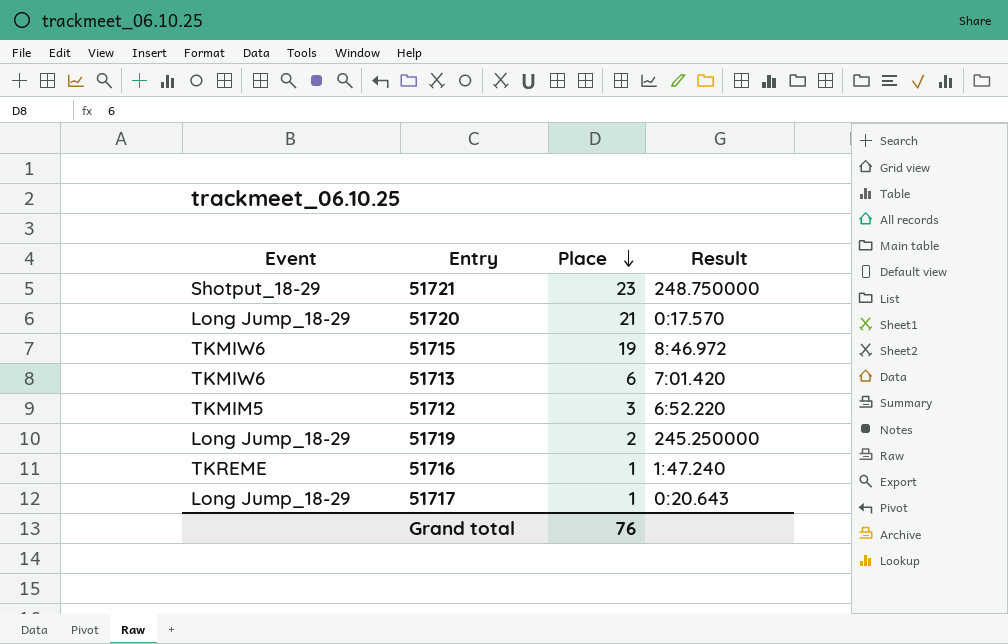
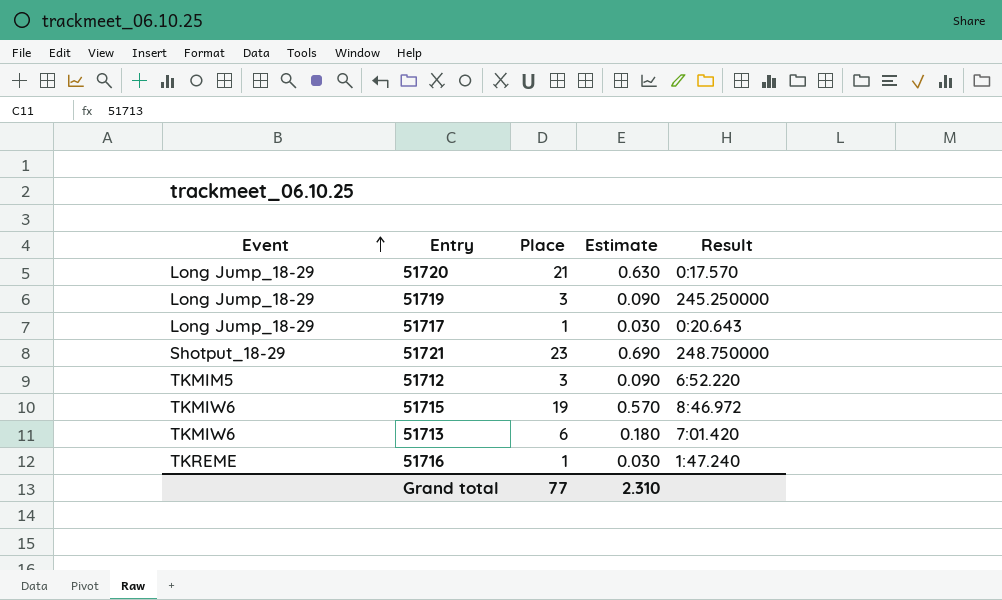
row order: Place descending -> Event ascending
column Estimate | formula: none -> [Place] * 0.03
51719 | Place: 2 -> 3
Grand total | Place: 76 -> 77

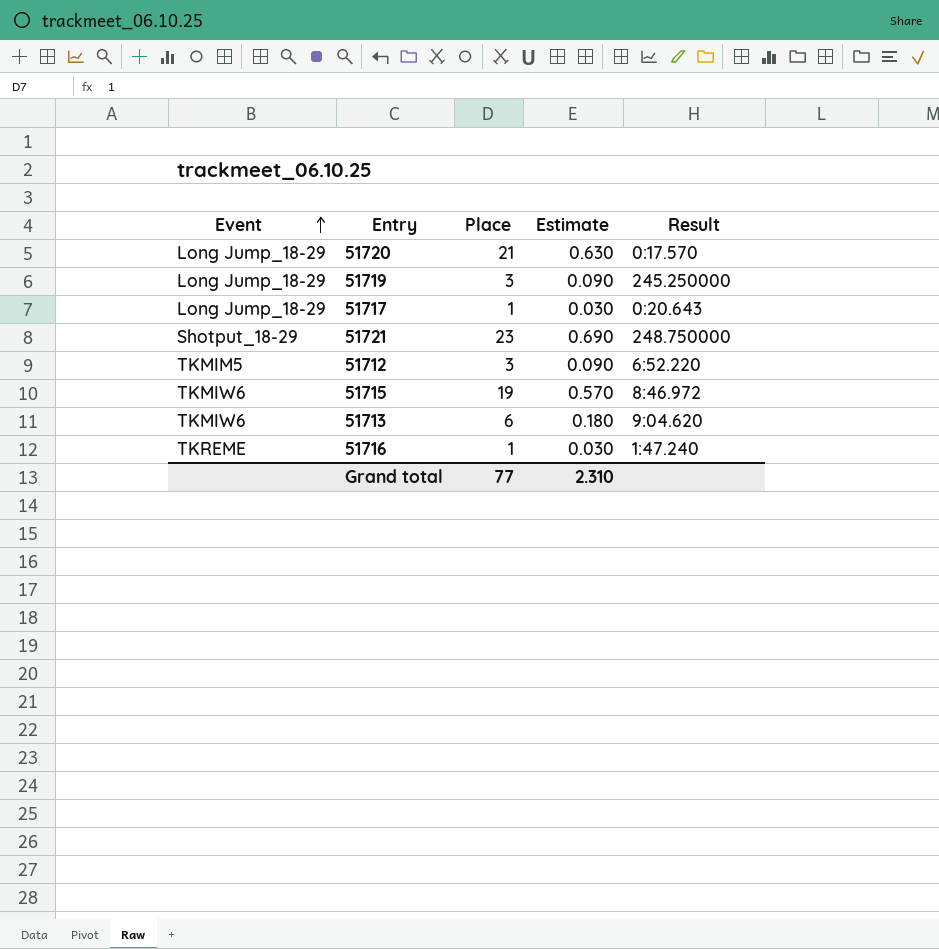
51713 | Result: 7:01.420 -> 9:04.620

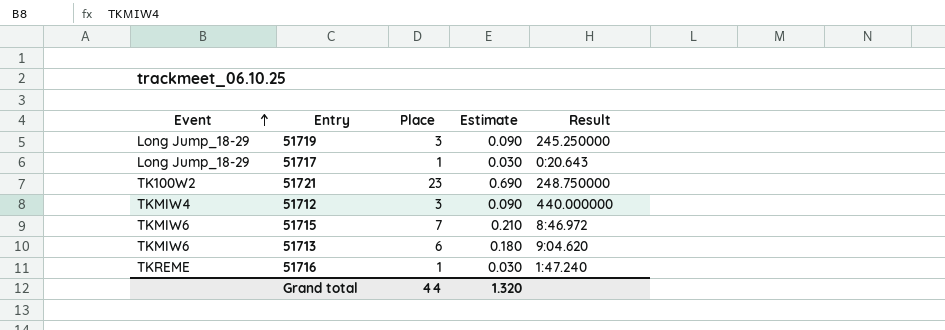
row 51720: Long Jump_18-29 | 21 | 0.630 | 0:17.570 -> none
51721 | Event: Shotput_18-29 -> TK100W2
51712 | Event: TKMIM5 -> TKMIW4
51712 | Result: 6:52.220 -> 440.000000
51715 | Place: 19 -> 7
51715 | Estimate: 0.570 -> 0.210
Grand total | Place: 77 -> 44
Grand total | Estimate: 2.310 -> 1.320

